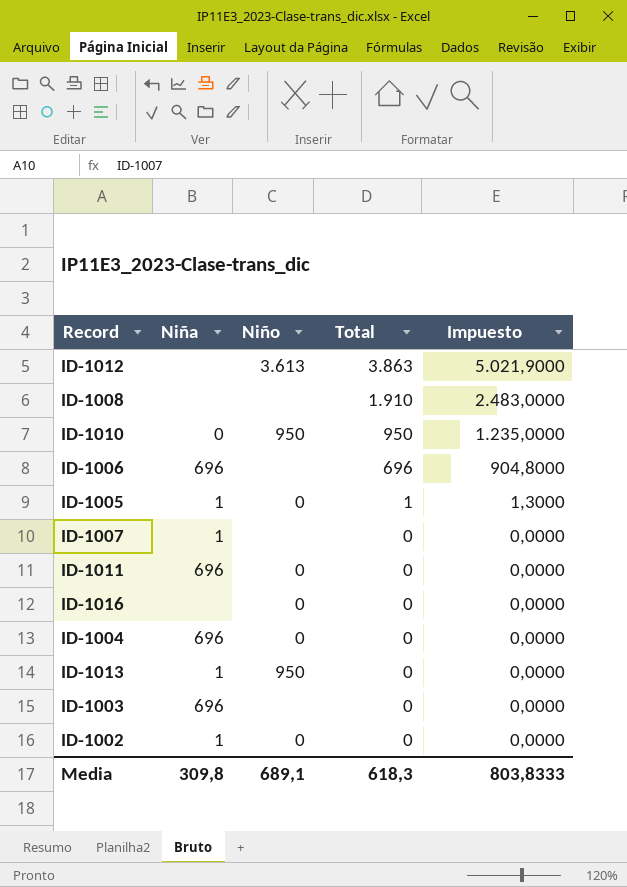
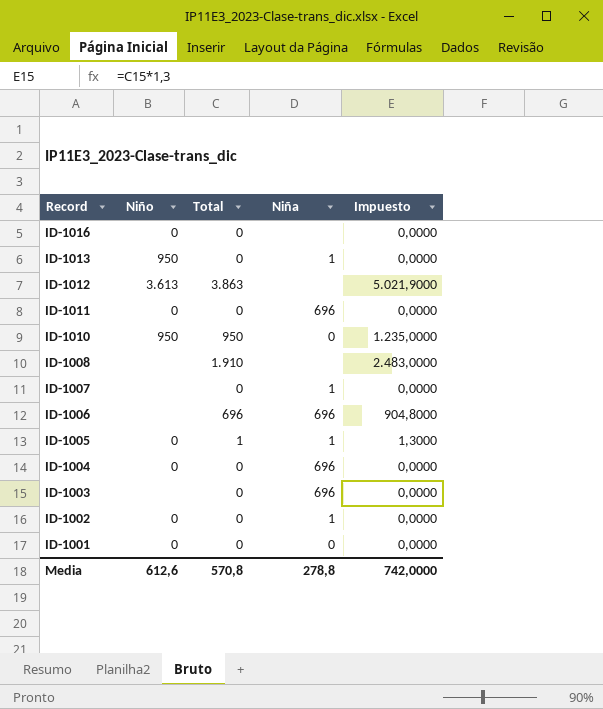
row order: Total descending -> Record descending
column Niña | position: 2 -> 4
row ID-1001: none -> 0 | 0 | 0 | 0,0000
Media | Niño: 689,1 -> 612,6
Media | Total: 618,3 -> 570,8
Media | Niña: 309,8 -> 278,8
Media | Impuesto: 803,8333 -> 742,0000

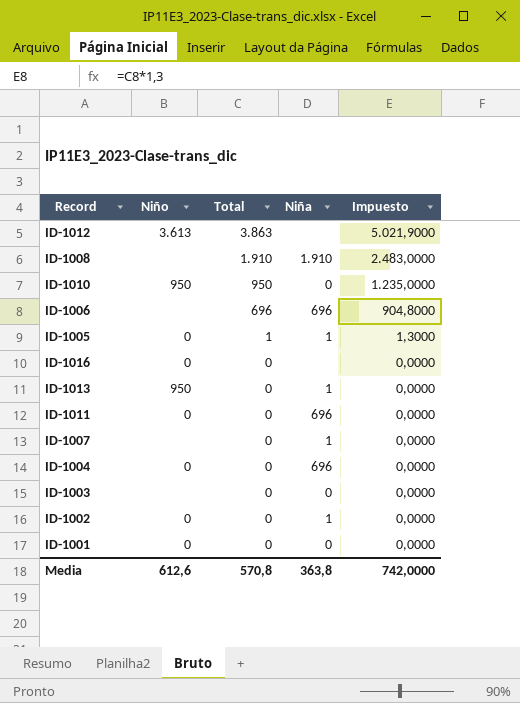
row order: Record descending -> Total descending
ID-1008 | Niña: none -> 1.910
ID-1003 | Niña: 696 -> 0
Media | Niña: 278,8 -> 363,8

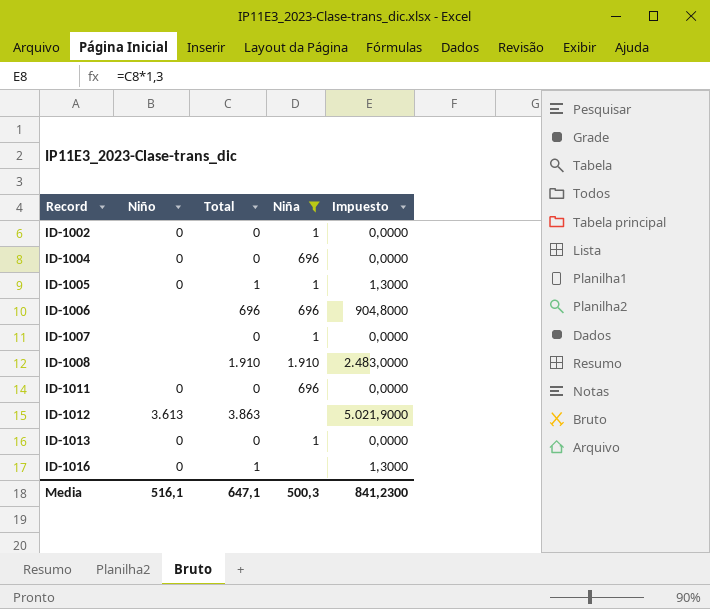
filter: none -> Niña != 0
row order: Total descending -> Record ascending
ID-1013 | Niño: 950 -> 0
ID-1016 | Total: 0 -> 1
ID-1016 | Impuesto: 0,0000 -> 1,3000
Media | Niño: 612,6 -> 516,1
Media | Total: 570,8 -> 647,1
Media | Niña: 363,8 -> 500,3
Media | Impuesto: 742,0000 -> 841,2300

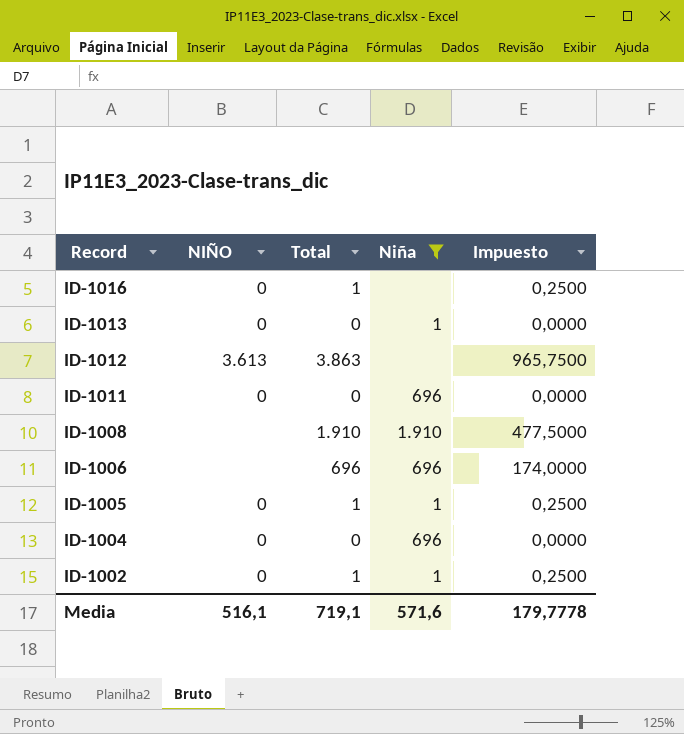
row order: Record ascending -> Record descending
column name: Niño -> NIÑO
column Impuesto | formula: [Total] * 1,3 -> [Total] * 0,25
row ID-1007: none | 0 | 1 | 0,0000 -> none
ID-1002 | Total: 0 -> 1
Media | Total: 647,1 -> 719,1
Media | Niña: 500,3 -> 571,6
Media | Impuesto: 841,2300 -> 179,7778

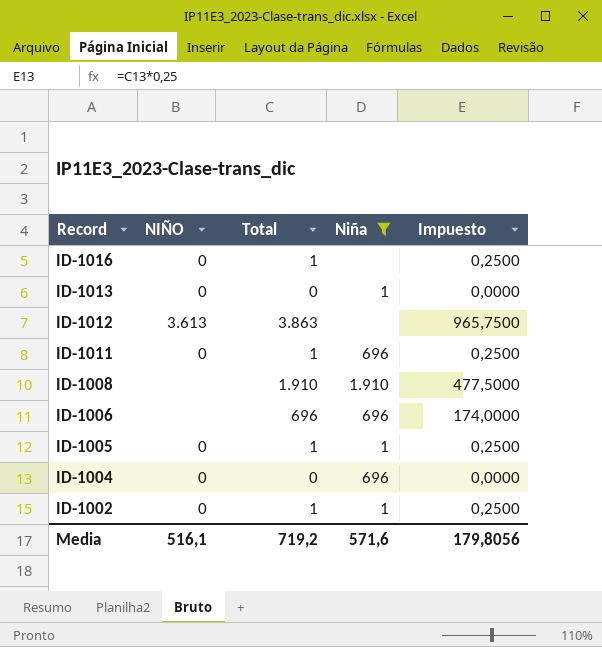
ID-1011 | Total: 0 -> 1
ID-1011 | Impuesto: 0,0000 -> 0,2500
Media | Total: 719,1 -> 719,2
Media | Impuesto: 179,7778 -> 179,8056

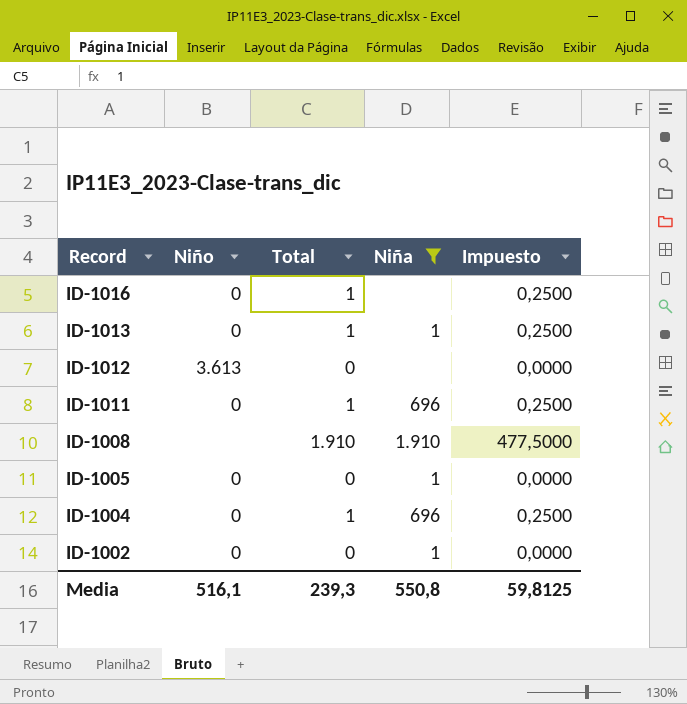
column name: NIÑO -> Niño
row ID-1006: none | 696 | 696 | 174,0000 -> none
ID-1013 | Total: 0 -> 1
ID-1013 | Impuesto: 0,0000 -> 0,2500
ID-1012 | Total: 3.863 -> 0
ID-1012 | Impuesto: 965,7500 -> 0,0000
ID-1005 | Total: 1 -> 0
ID-1005 | Impuesto: 0,2500 -> 0,0000
ID-1004 | Total: 0 -> 1
ID-1004 | Impuesto: 0,0000 -> 0,2500
ID-1002 | Total: 1 -> 0
ID-1002 | Impuesto: 0,2500 -> 0,0000
Media | Total: 719,2 -> 239,3
Media | Niña: 571,6 -> 550,8
Media | Impuesto: 179,8056 -> 59,8125

